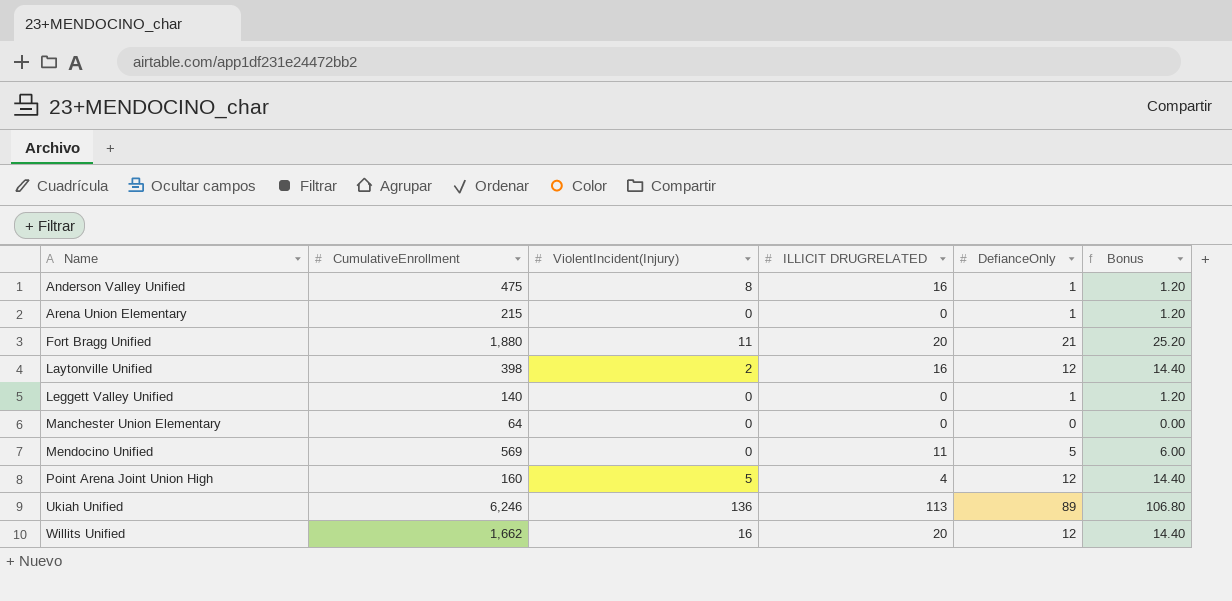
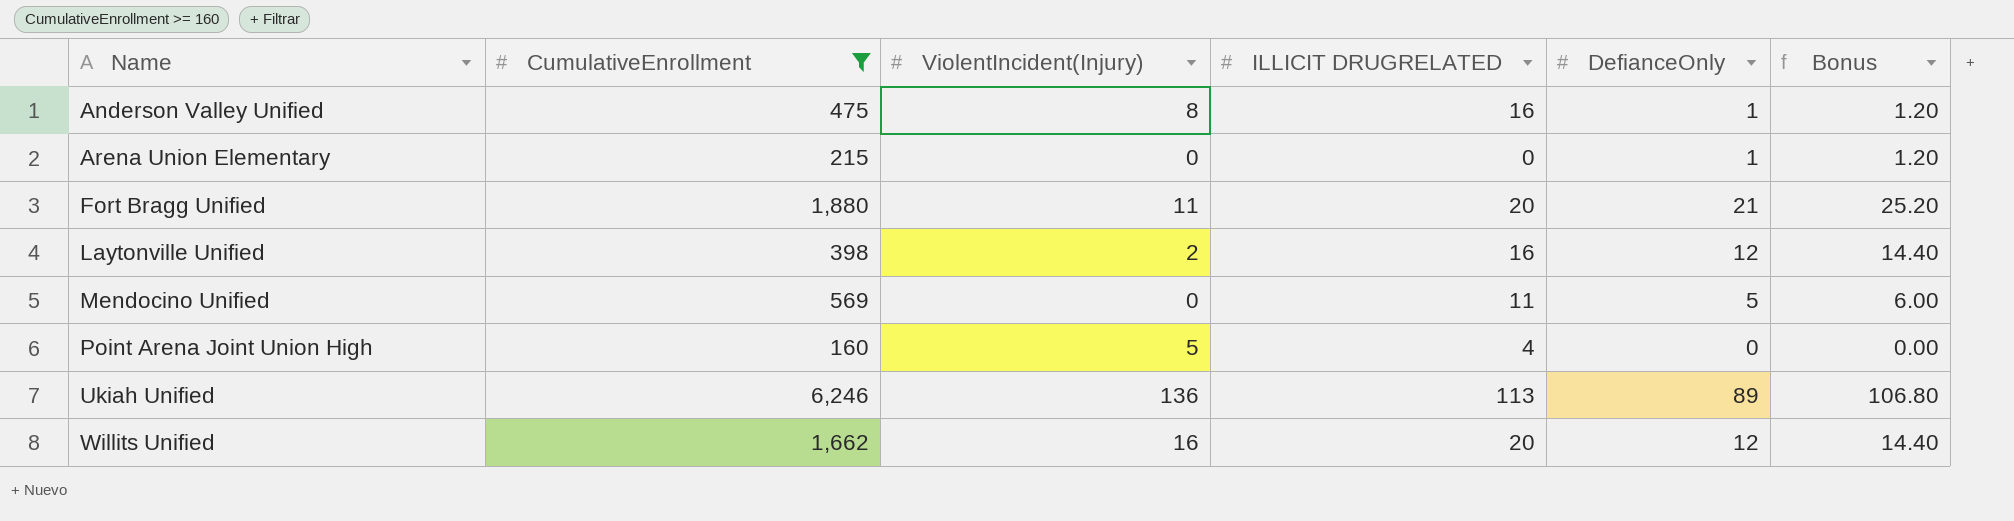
filter: none -> CumulativeEnrollment >= 160
Point Arena Joint Union High | DefianceOnly: 12 -> 0
Point Arena Joint Union High | Bonus: 14.40 -> 0.00

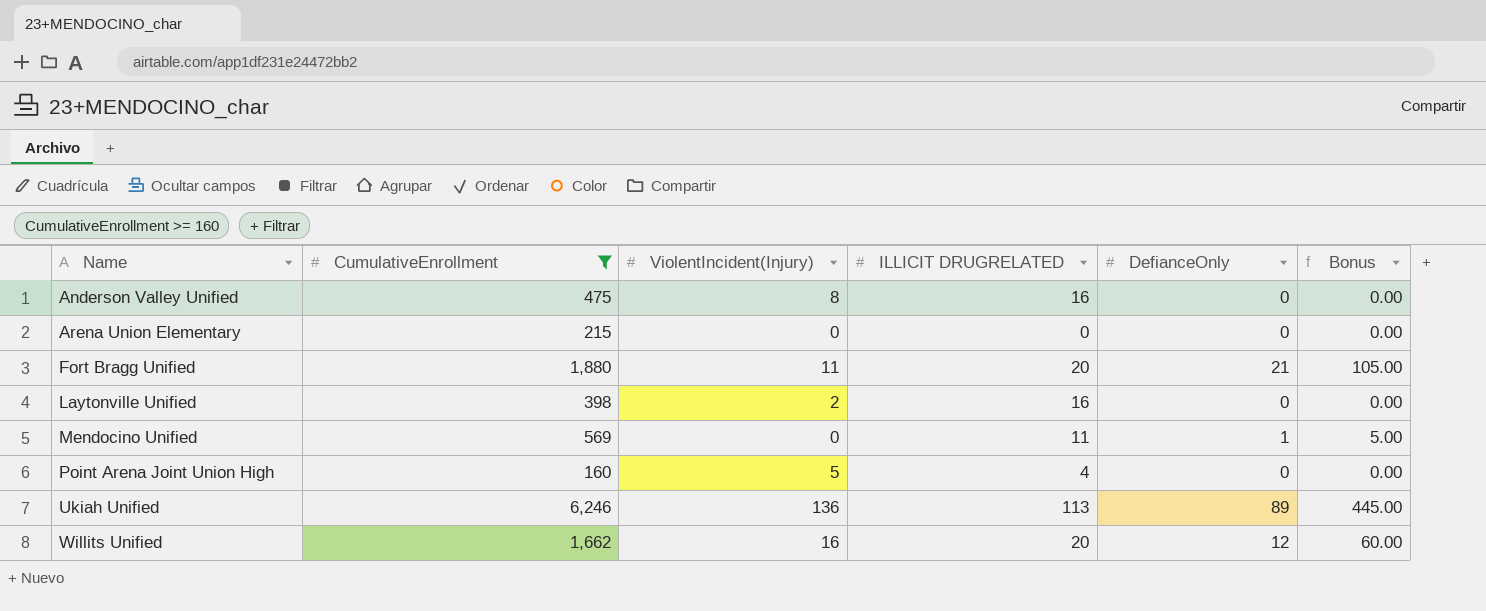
column Bonus | formula: [DefianceOnly] * 1.2 -> [DefianceOnly] * 5
Anderson Valley Unified | DefianceOnly: 1 -> 0
Arena Union Elementary | DefianceOnly: 1 -> 0
Laytonville Unified | DefianceOnly: 12 -> 0
Mendocino Unified | DefianceOnly: 5 -> 1

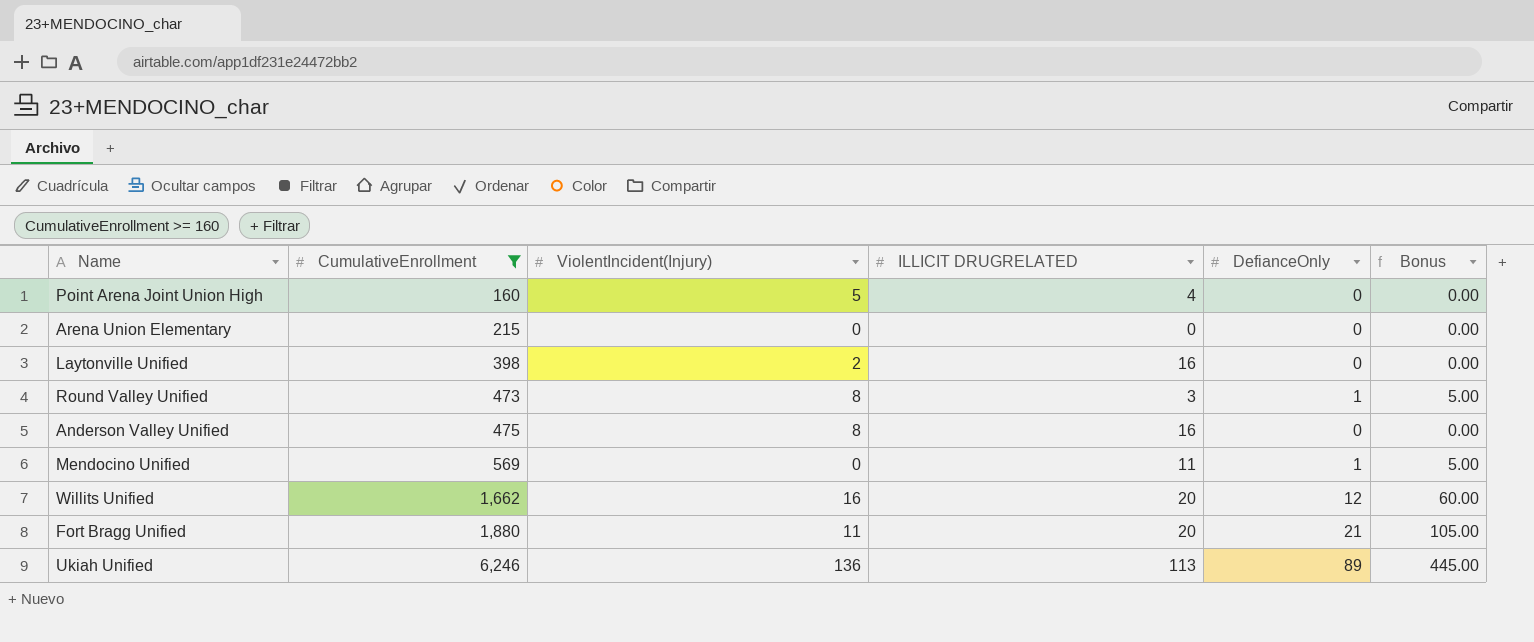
row order: Name ascending -> CumulativeEnrollment ascending
row Round Valley Unified: none -> 473 | 8 | 3 | 1 | 5.00

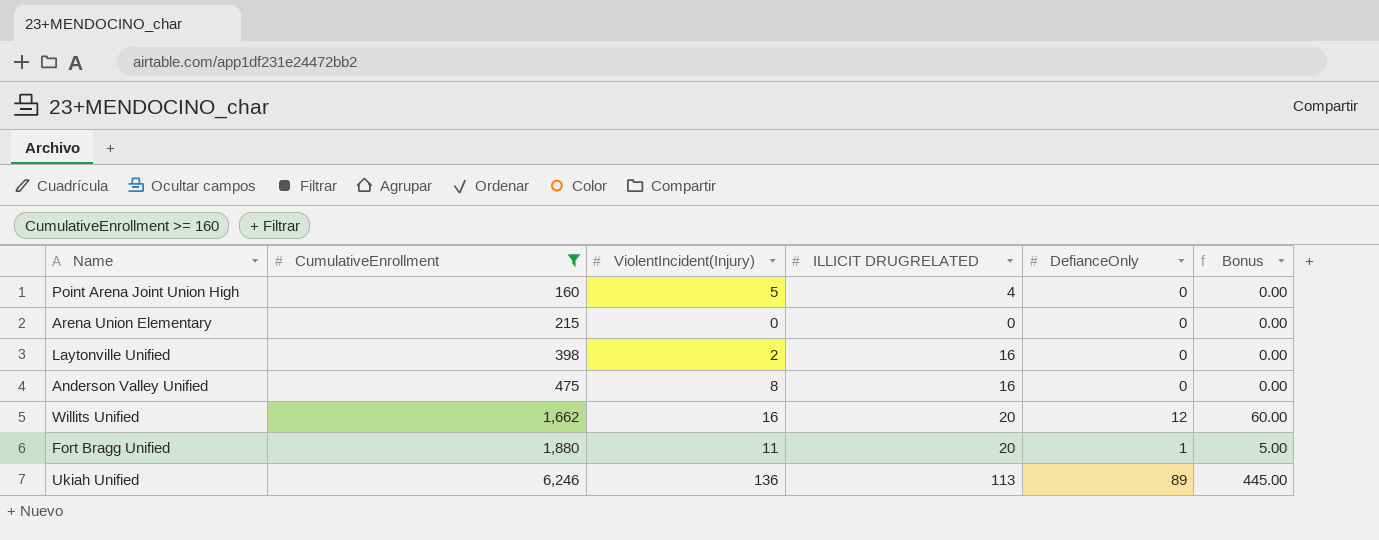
row Round Valley Unified: 473 | 8 | 3 | 1 | 5.00 -> none
row Mendocino Unified: 569 | 0 | 11 | 1 | 5.00 -> none
Fort Bragg Unified | DefianceOnly: 21 -> 1
Fort Bragg Unified | Bonus: 105.00 -> 5.00

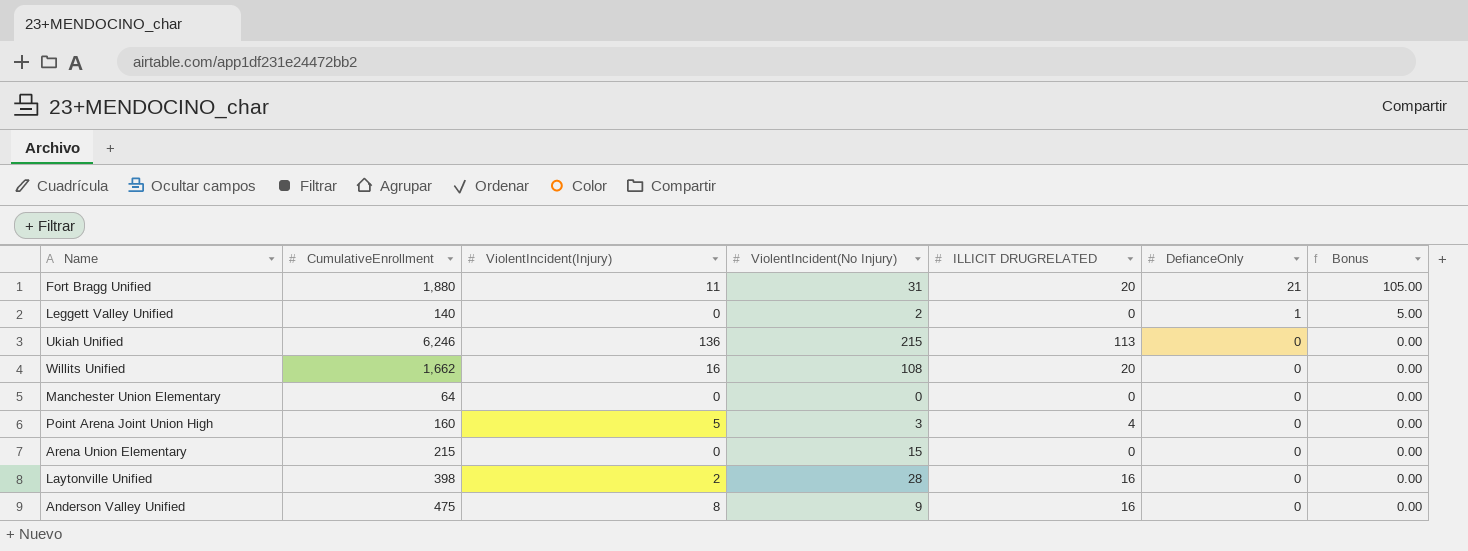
filter: CumulativeEnrollment >= 160 -> none
row order: CumulativeEnrollment ascending -> DefianceOnly descending
column ViolentIncident(No Injury) | position: none -> 4
Fort Bragg Unified | DefianceOnly: 1 -> 21
Fort Bragg Unified | Bonus: 5.00 -> 105.00
Ukiah Unified | DefianceOnly: 89 -> 0
Ukiah Unified | Bonus: 445.00 -> 0.00
Willits Unified | DefianceOnly: 12 -> 0
Willits Unified | Bonus: 60.00 -> 0.00

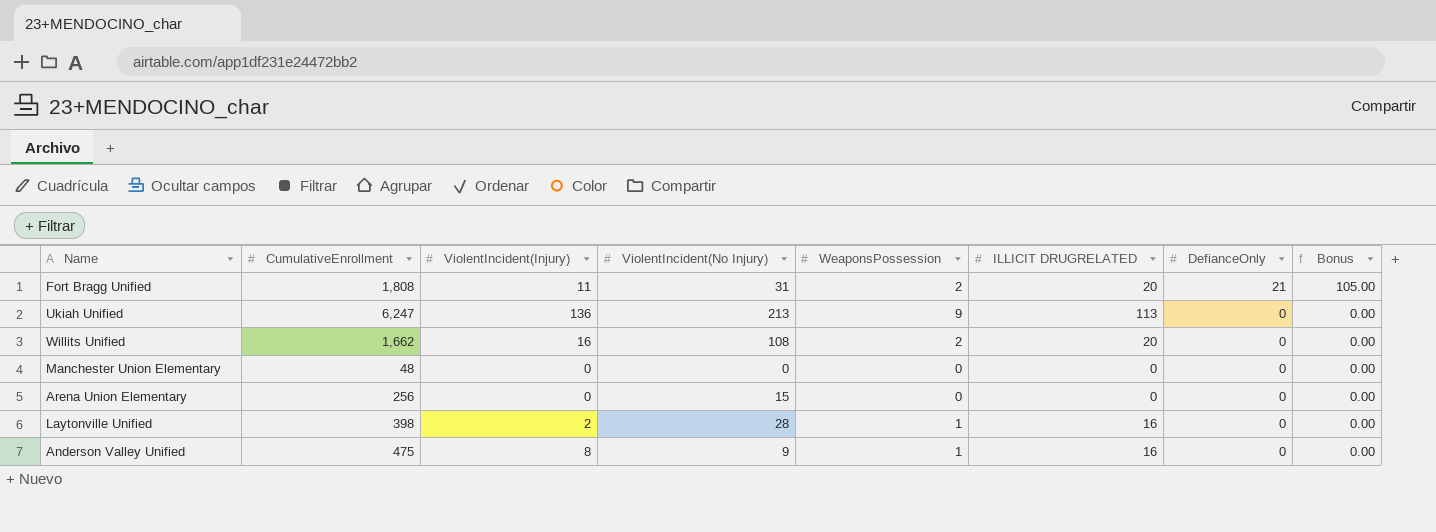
column WeaponsPossession | position: none -> 5
row Leggett Valley Unified: 140 | 0 | 2 | 0 | 1 | 5.00 -> none
row Point Arena Joint Union High: 160 | 5 | 3 | 4 | 0 | 0.00 -> none
Fort Bragg Unified | CumulativeEnrollment: 1,880 -> 1,808
Ukiah Unified | CumulativeEnrollment: 6,246 -> 6,247
Ukiah Unified | ViolentIncident(No Injury): 215 -> 213
Manchester Union Elementary | CumulativeEnrollment: 64 -> 48
Arena Union Elementary | CumulativeEnrollment: 215 -> 256

